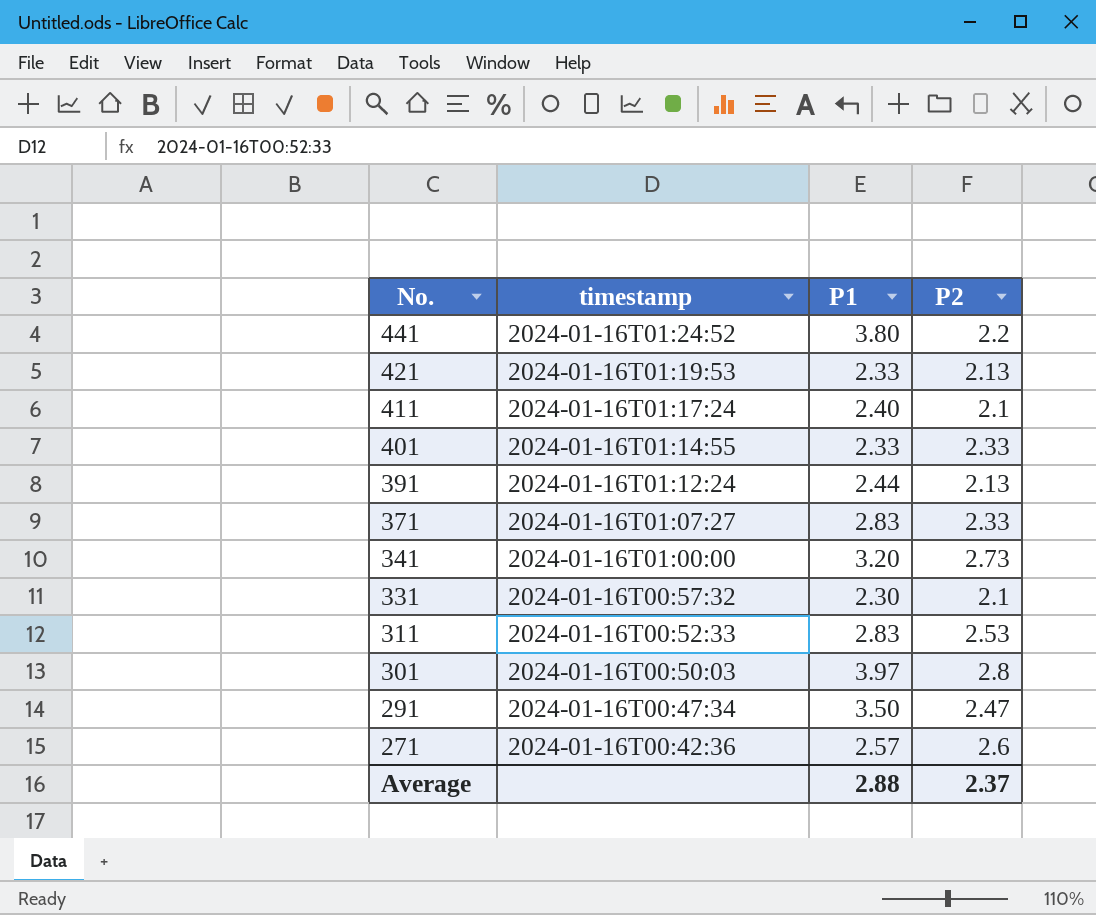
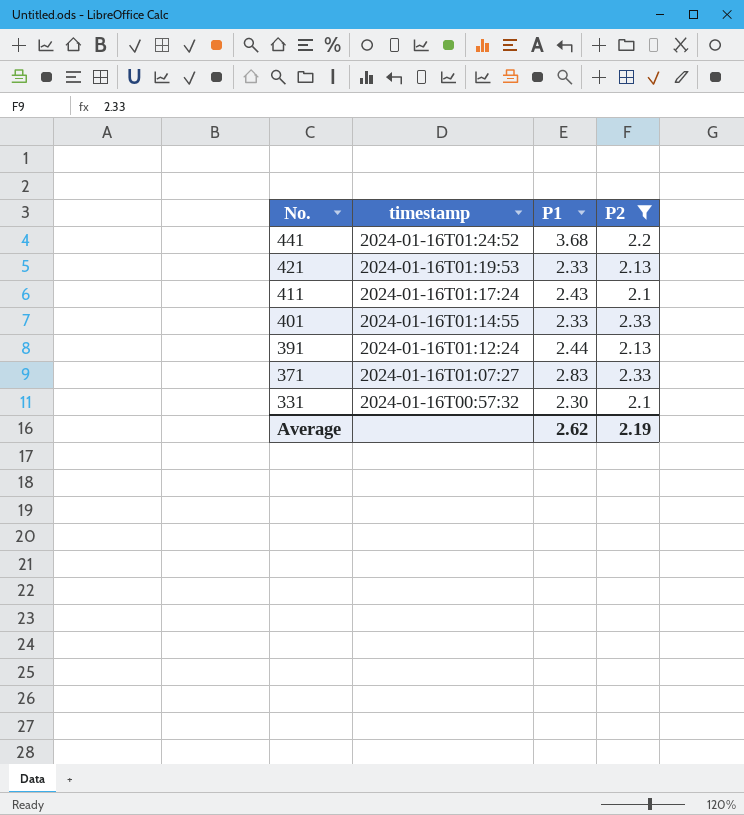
filter: none -> P2 <= 2.33
441 | P1: 3.80 -> 3.68
411 | P1: 2.40 -> 2.43
Average | P1: 2.88 -> 2.62
Average | P2: 2.37 -> 2.19

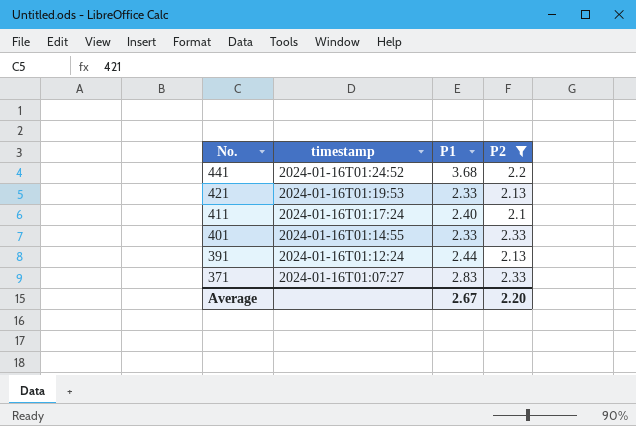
row 331: 2024-01-16T00:57:32 | 2.30 | 2.1 -> none
411 | P1: 2.43 -> 2.40
Average | P1: 2.62 -> 2.67
Average | P2: 2.19 -> 2.20

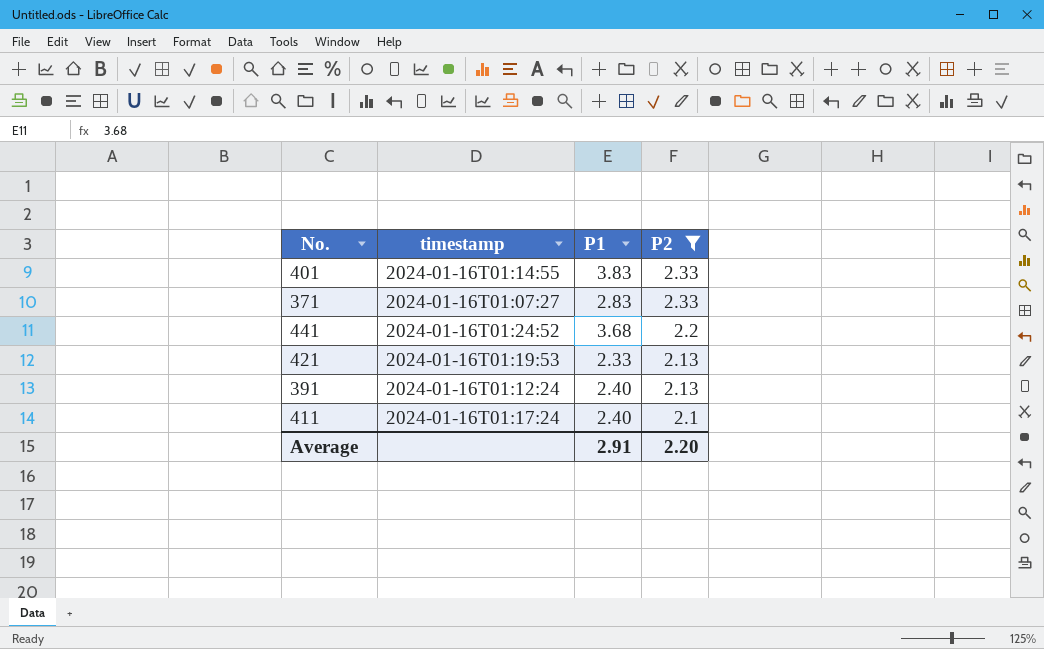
row order: No. descending -> P2 descending
401 | P1: 2.33 -> 3.83
391 | P1: 2.44 -> 2.40
Average | P1: 2.67 -> 2.91

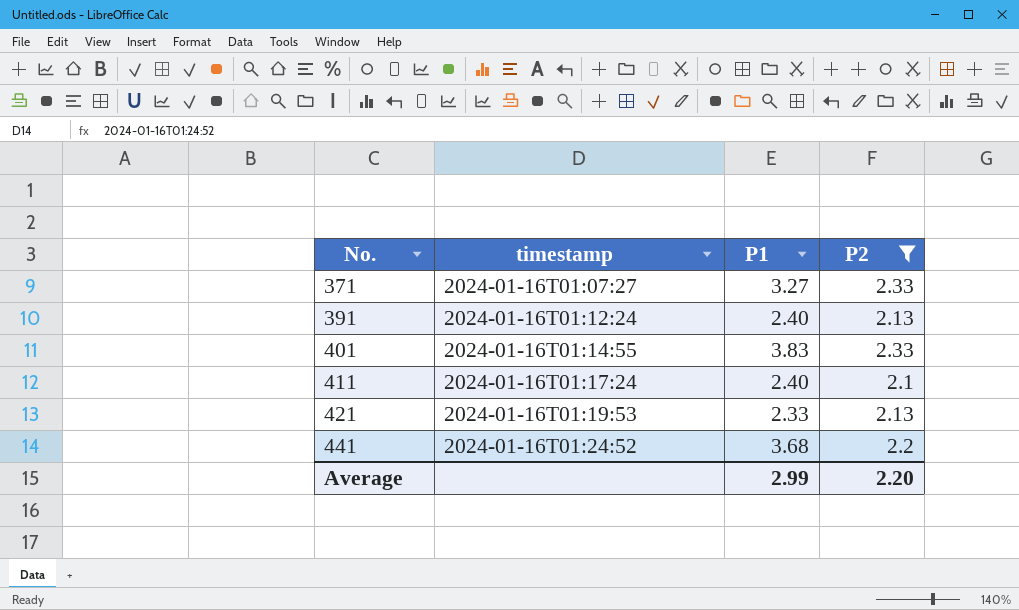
row order: P2 descending -> No. ascending
371 | P1: 2.83 -> 3.27
Average | P1: 2.91 -> 2.99

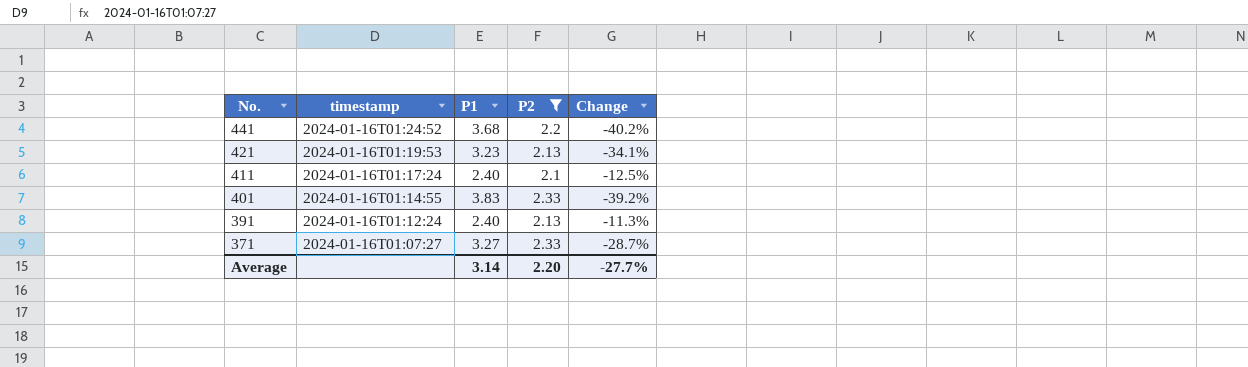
row order: No. ascending -> No. descending
column Change | formula: none -> ([P2] - [P1]) / [P1]
421 | P1: 2.33 -> 3.23
Average | P1: 2.99 -> 3.14

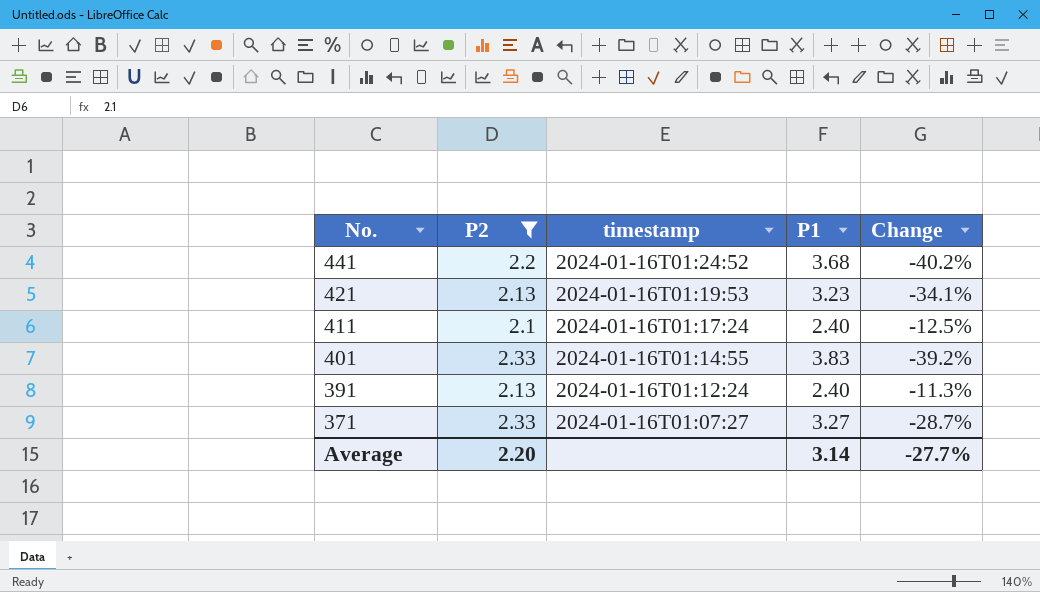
column P2 | position: 4 -> 2

